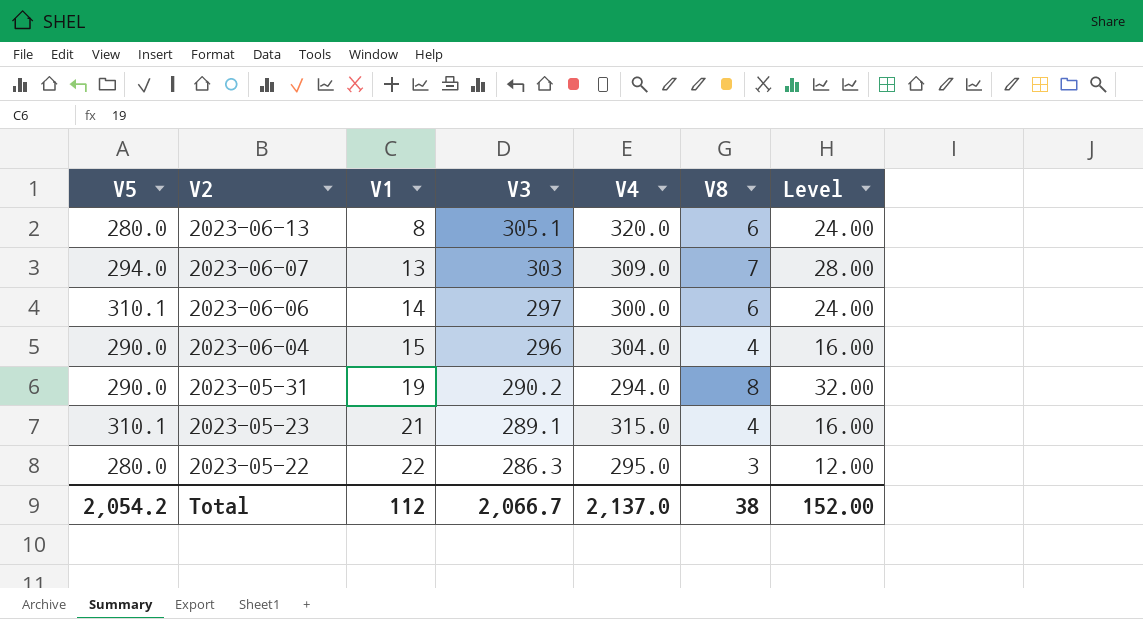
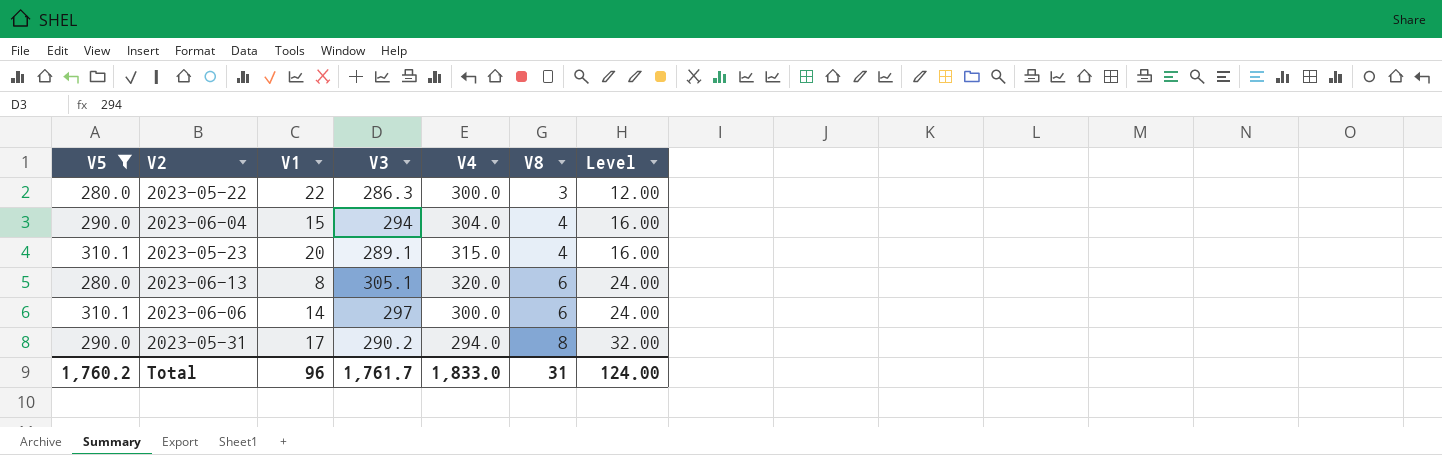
filter: none -> V5 != 294.0
row order: V2 descending -> V8 ascending
2023-05-22 | V4: 295.0 -> 300.0
2023-06-04 | V3: 296 -> 294
2023-05-23 | V1: 21 -> 20
2023-05-31 | V1: 19 -> 17
Total | V5: 2,054.2 -> 1,760.2
Total | V1: 112 -> 96
Total | V3: 2,066.7 -> 1,761.7
Total | V4: 2,137.0 -> 1,833.0
Total | V8: 38 -> 31
Total | Level: 152.00 -> 124.00

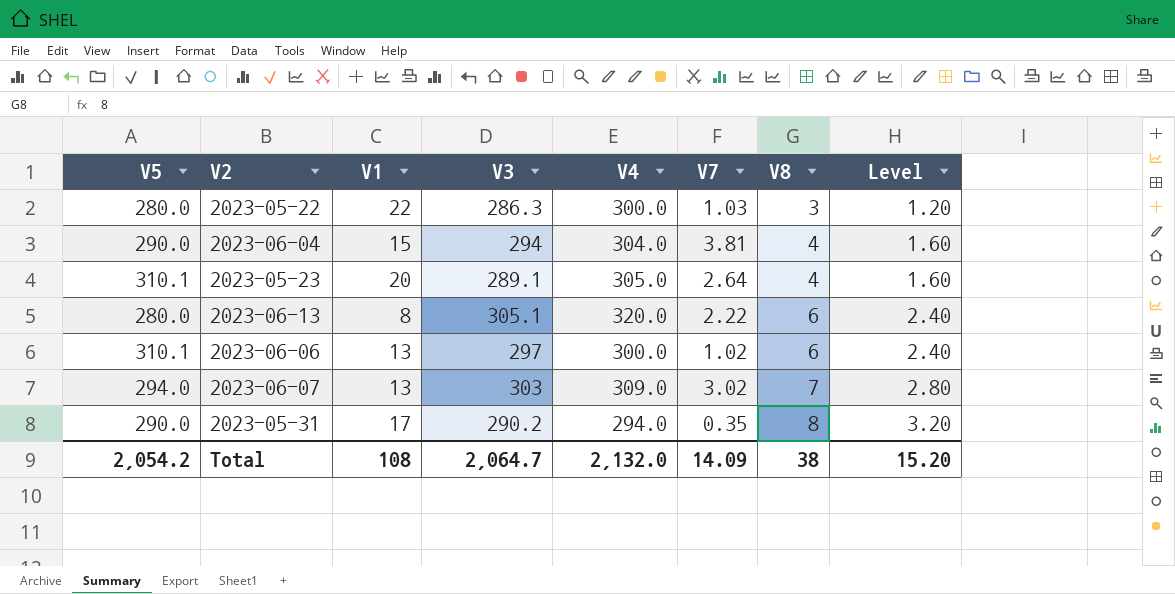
filter: V5 != 294.0 -> none
column V7 | position: none -> 6
column Level | formula: [V8] * 4 -> [V8] * 0.4
2023-05-23 | V4: 315.0 -> 305.0
2023-06-06 | V1: 14 -> 13
Total | V5: 1,760.2 -> 2,054.2
Total | V1: 96 -> 108
Total | V3: 1,761.7 -> 2,064.7
Total | V4: 1,833.0 -> 2,132.0
Total | V8: 31 -> 38
Total | Level: 124.00 -> 15.20

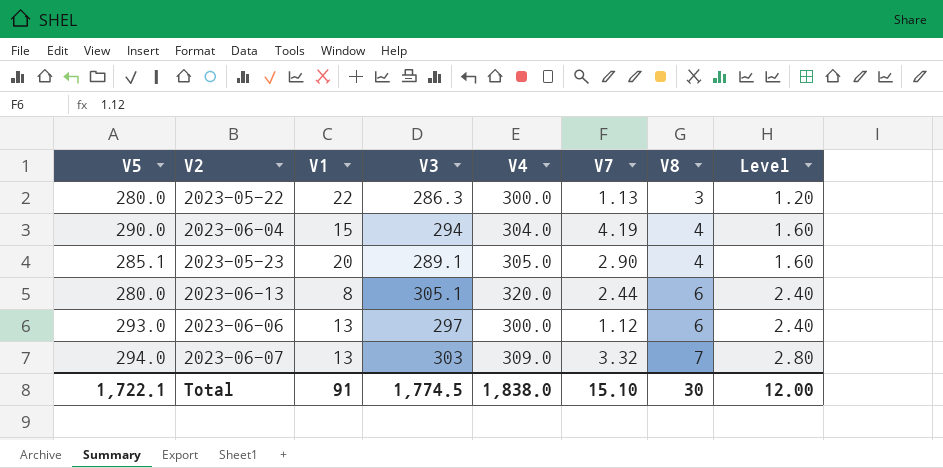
row 2023-05-31: 290.0 | 17 | 290.2 | 294.0 | 0.35 | 8 | 3.20 -> none
2023-05-22 | V7: 1.03 -> 1.13
2023-06-04 | V7: 3.81 -> 4.19
2023-05-23 | V5: 310.1 -> 285.1
2023-05-23 | V7: 2.64 -> 2.90
2023-06-13 | V7: 2.22 -> 2.44
2023-06-06 | V5: 310.1 -> 293.0
2023-06-06 | V7: 1.02 -> 1.12
2023-06-07 | V7: 3.02 -> 3.32
Total | V5: 2,054.2 -> 1,722.1
Total | V1: 108 -> 91
Total | V3: 2,064.7 -> 1,774.5
Total | V4: 2,132.0 -> 1,838.0
Total | V7: 14.09 -> 15.10
Total | V8: 38 -> 30
Total | Level: 15.20 -> 12.00

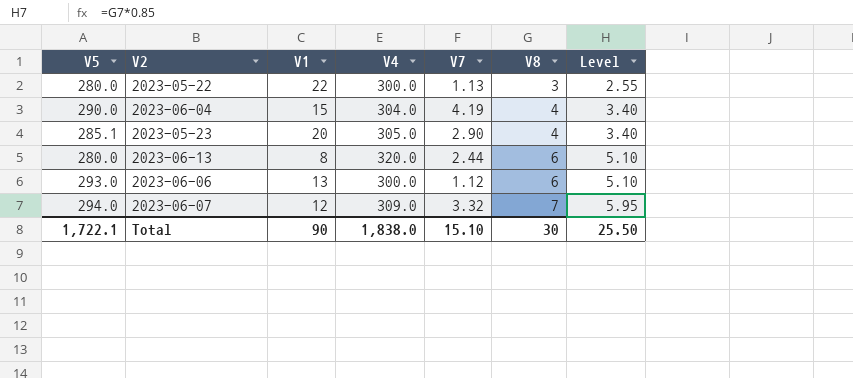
column V3 | position: 4 -> none
column Level | formula: [V8] * 0.4 -> [V8] * 0.85
2023-06-07 | V1: 13 -> 12
Total | V1: 91 -> 90
Total | Level: 12.00 -> 25.50

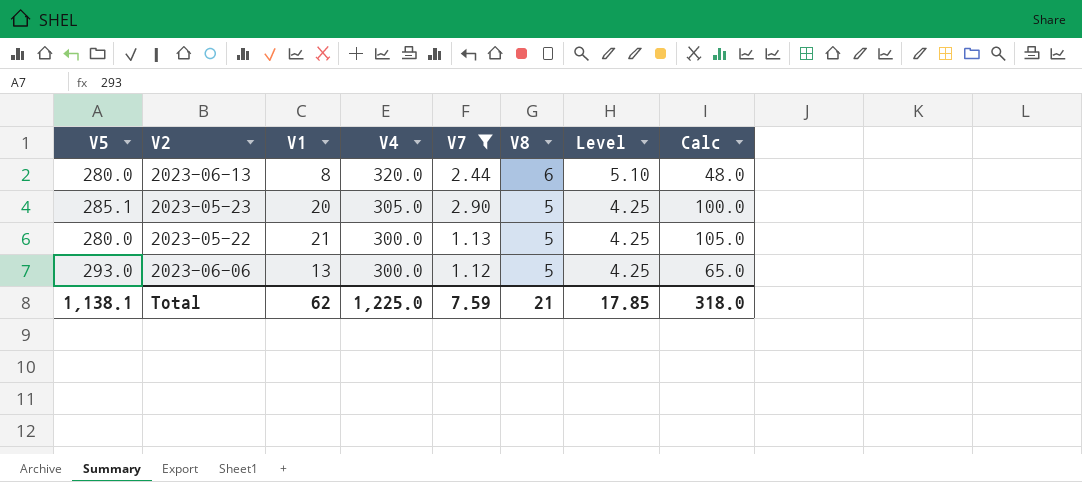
filter: none -> V7 <= 2.90
row order: V8 ascending -> V4 descending
column Calc | formula: none -> [V1] * [V8]
2023-05-23 | V8: 4 -> 5
2023-05-23 | Level: 3.40 -> 4.25
2023-05-22 | V1: 22 -> 21
2023-05-22 | V8: 3 -> 5
2023-05-22 | Level: 2.55 -> 4.25
2023-06-06 | V8: 6 -> 5
2023-06-06 | Level: 5.10 -> 4.25
Total | V5: 1,722.1 -> 1,138.1
Total | V1: 90 -> 62
Total | V4: 1,838.0 -> 1,225.0
Total | V7: 15.10 -> 7.59
Total | V8: 30 -> 21
Total | Level: 25.50 -> 17.85

